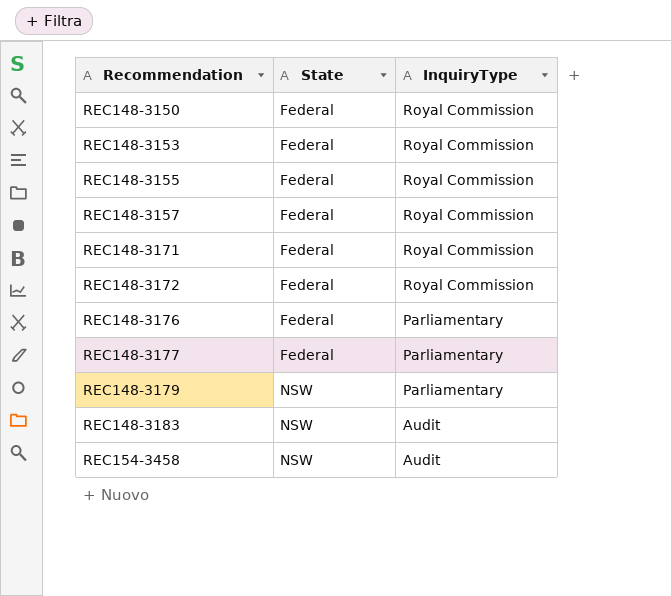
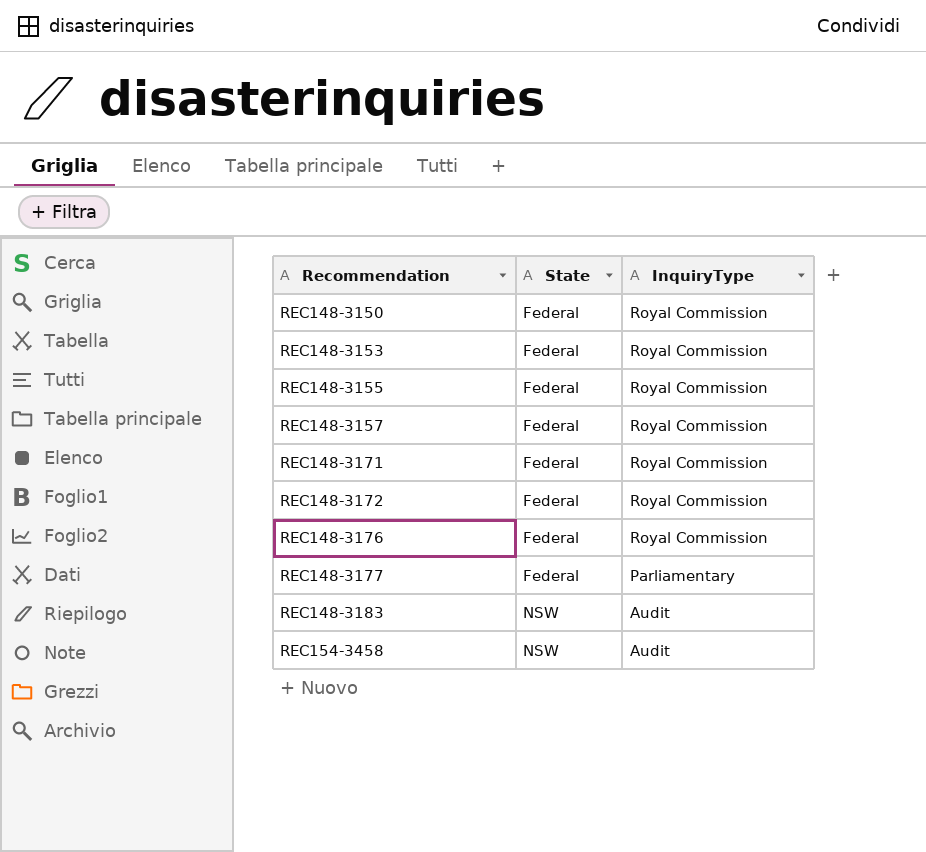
row REC148-3179: NSW | Parliamentary -> none
REC148-3176 | InquiryType: Parliamentary -> Royal Commission

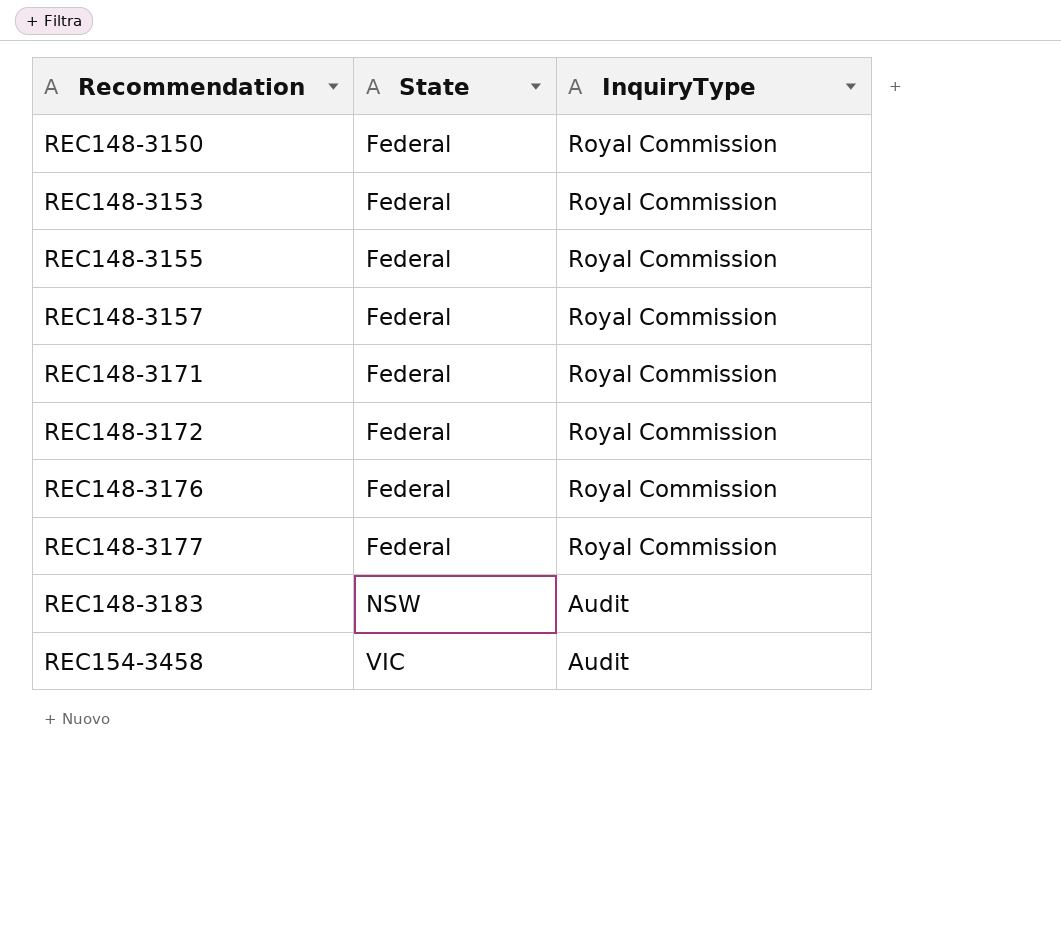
REC148-3177 | InquiryType: Parliamentary -> Royal Commission
REC154-3458 | State: NSW -> VIC

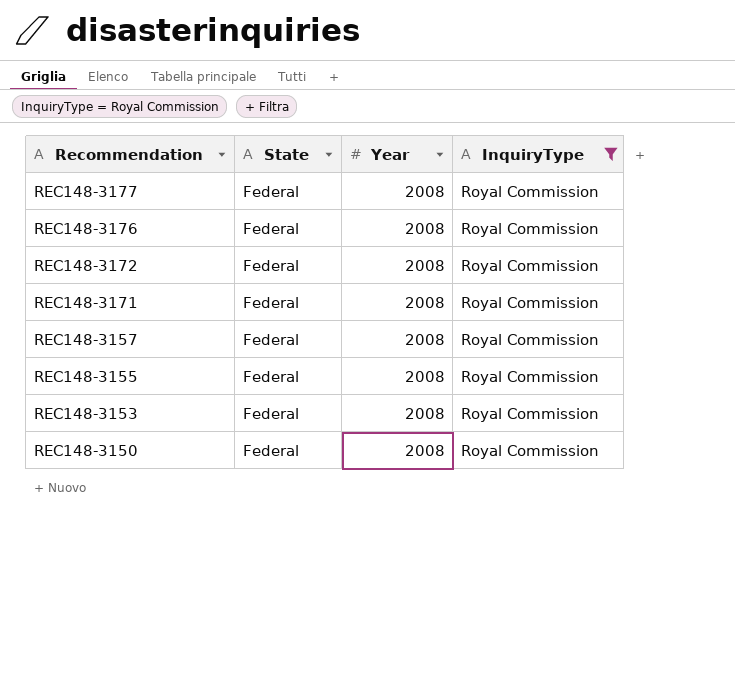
filter: none -> InquiryType = Royal Commission
row order: Recommendation ascending -> Recommendation descending
column Year | position: none -> 3

